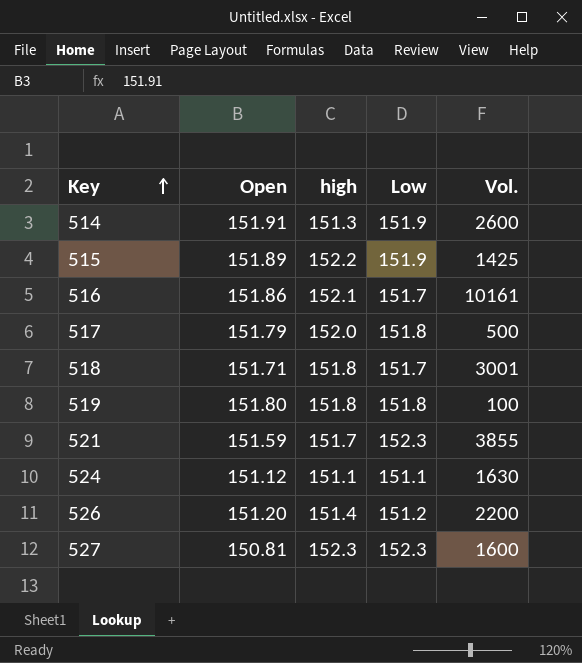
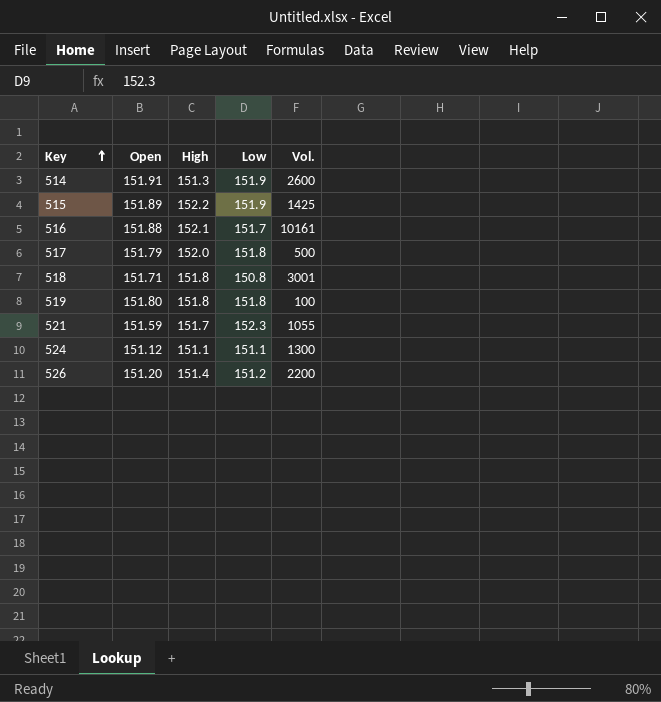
column name: high -> High
row 527: 150.81 | 152.3 | 152.3 | 1600 -> none
516 | Open: 151.86 -> 151.88
518 | Low: 151.7 -> 150.8
521 | Vol.: 3855 -> 1055
524 | Vol.: 1630 -> 1300

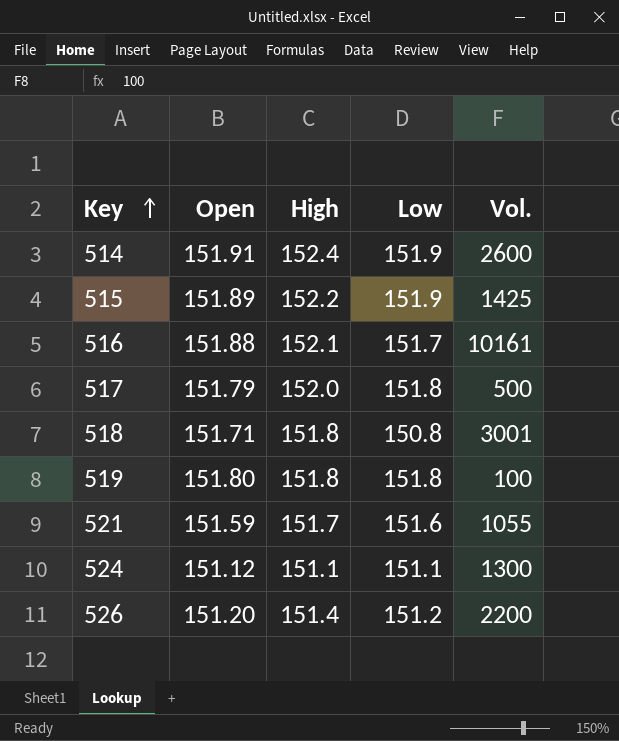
514 | High: 151.3 -> 152.4
521 | Low: 152.3 -> 151.6

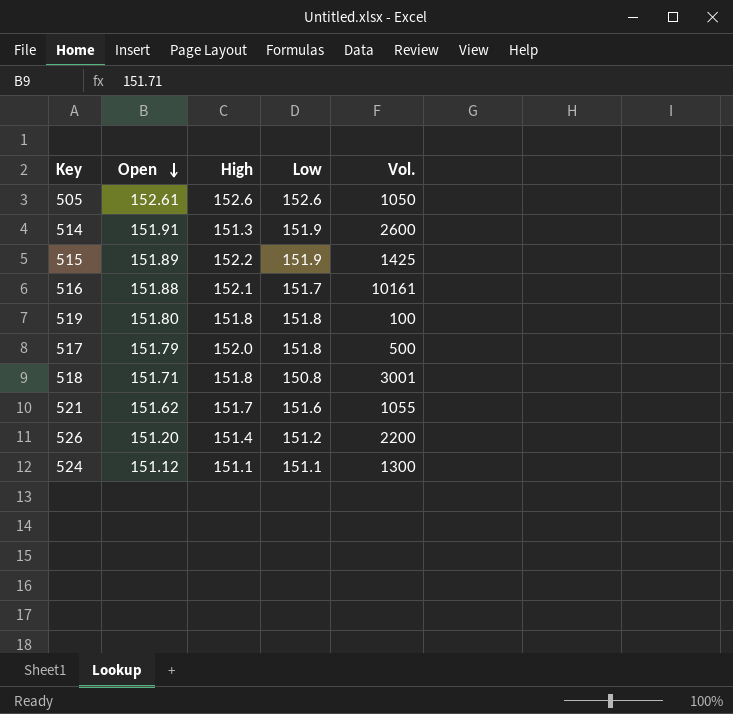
row order: Key ascending -> Open descending
row 505: none -> 152.61 | 152.6 | 152.6 | 1050
514 | High: 152.4 -> 151.3
521 | Open: 151.59 -> 151.62

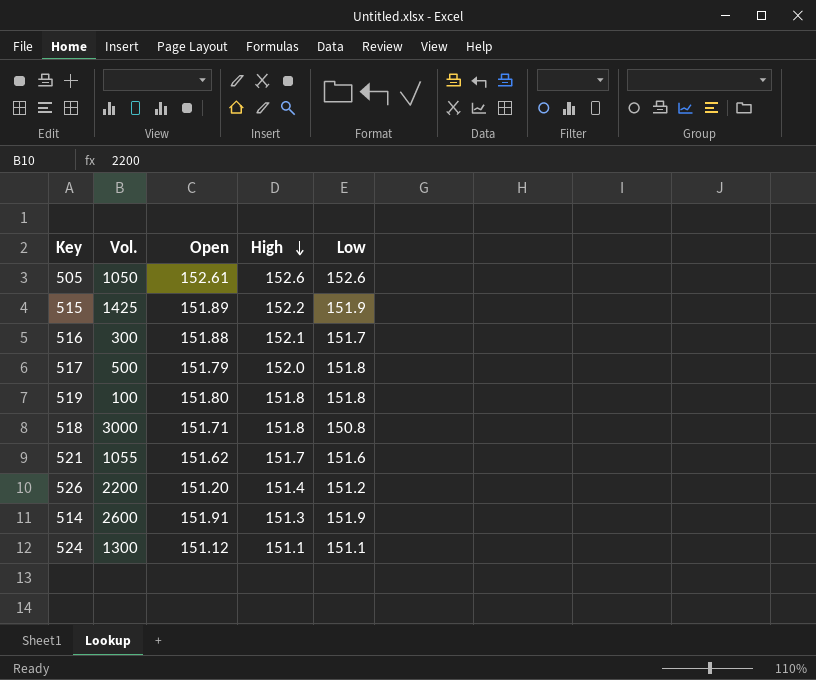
row order: Open descending -> High descending
column Vol. | position: 5 -> 2
516 | Vol.: 10161 -> 300
518 | Vol.: 3001 -> 3000

